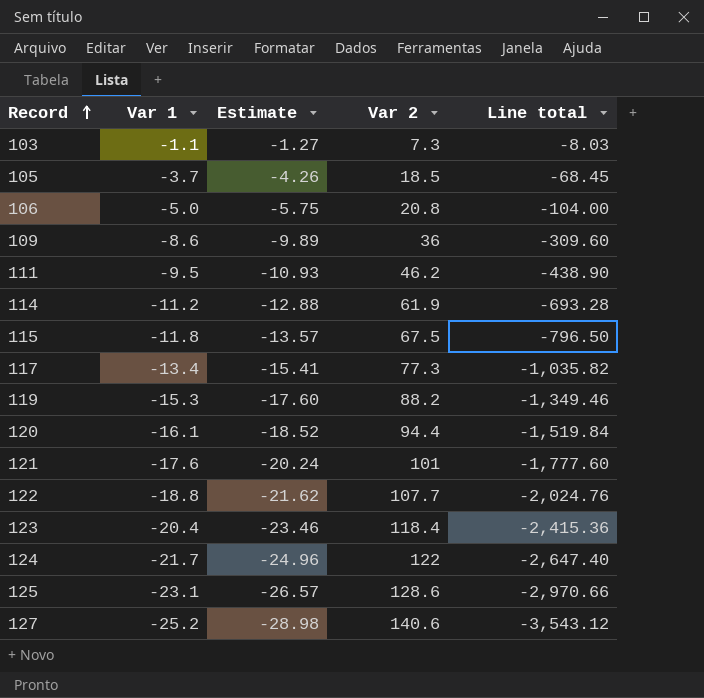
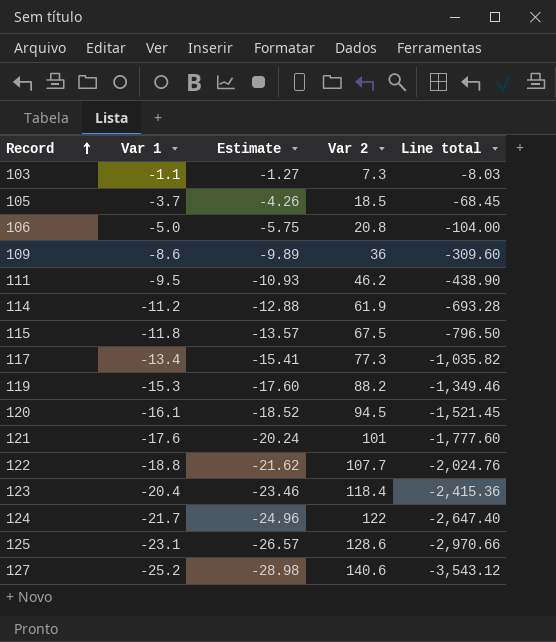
120 | Var 2: 94.4 -> 94.5
120 | Line total: -1,519.84 -> -1,521.45

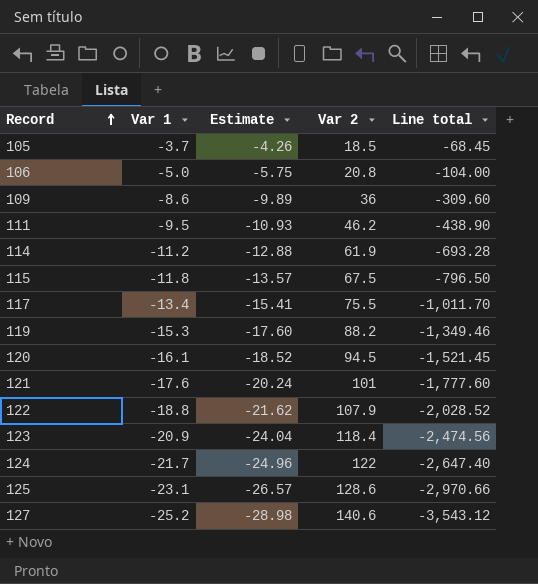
row 103: -1.1 | -1.27 | 7.3 | -8.03 -> none
117 | Var 2: 77.3 -> 75.5
117 | Line total: -1,035.82 -> -1,011.70
122 | Var 2: 107.7 -> 107.9
122 | Line total: -2,024.76 -> -2,028.52
123 | Var 1: -20.4 -> -20.9
123 | Estimate: -23.46 -> -24.04
123 | Line total: -2,415.36 -> -2,474.56

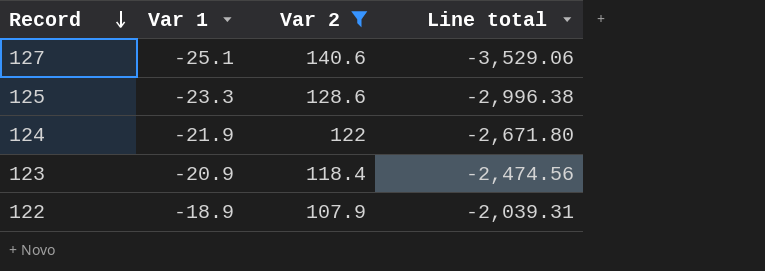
filter: none -> Var 2 >= 107.9
row order: Record ascending -> Record descending
column Estimate | formula: [Var 1] * 1.15 -> none
127 | Var 1: -25.2 -> -25.1
127 | Line total: -3,543.12 -> -3,529.06
125 | Var 1: -23.1 -> -23.3
125 | Line total: -2,970.66 -> -2,996.38
124 | Var 1: -21.7 -> -21.9
124 | Line total: -2,647.40 -> -2,671.80
122 | Var 1: -18.8 -> -18.9
122 | Line total: -2,028.52 -> -2,039.31

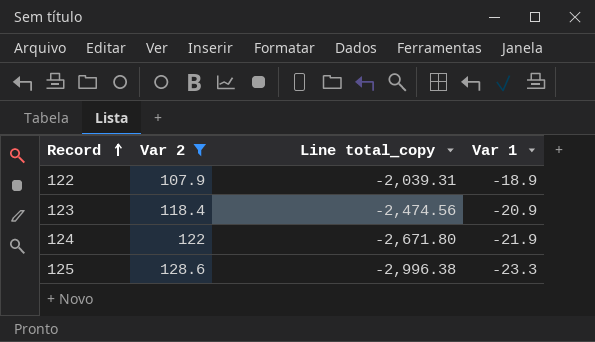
row order: Record descending -> Record ascending
column name: Line total -> Line total_copy
column Var 1 | position: 2 -> 4
row 127: -25.1 | 140.6 | -3,529.06 -> none

